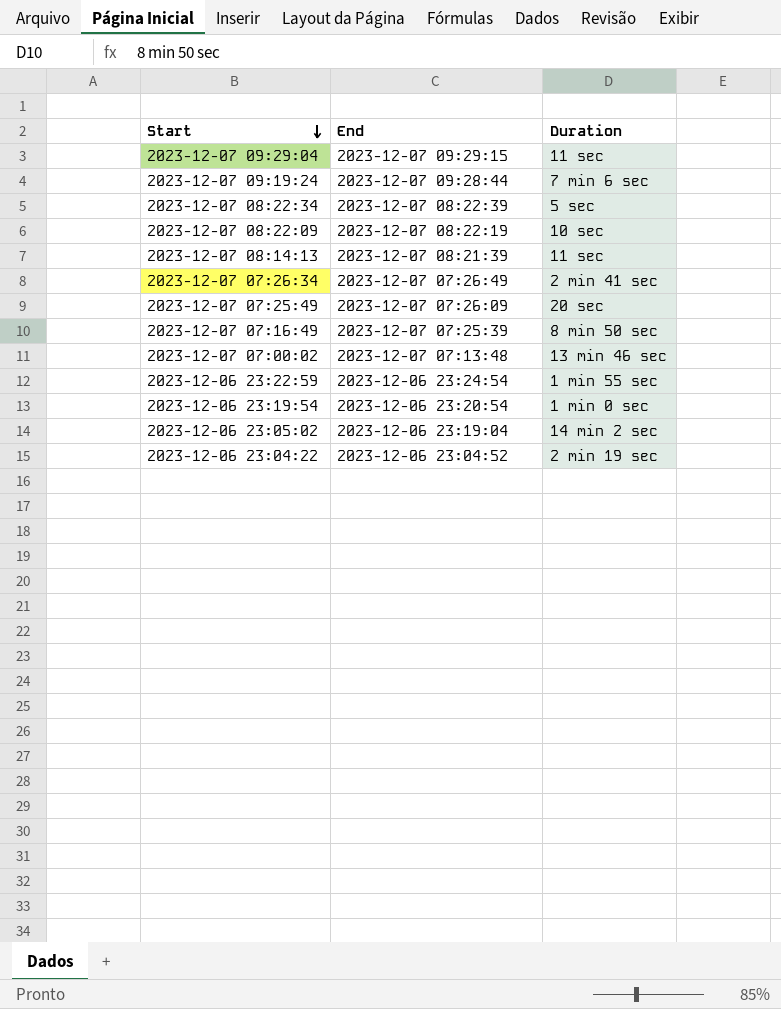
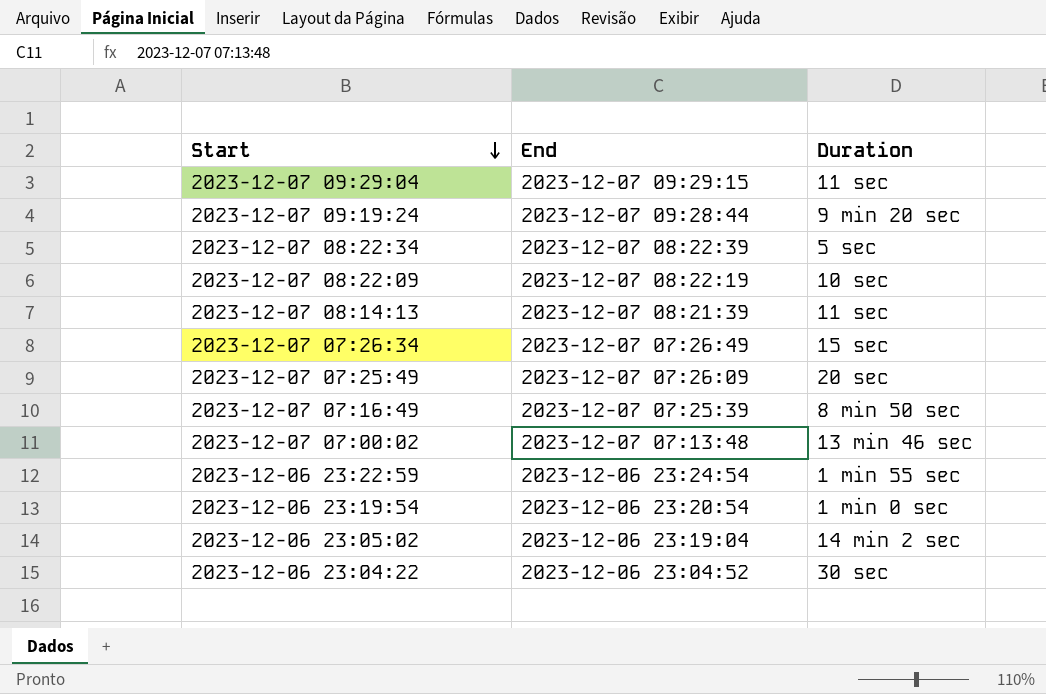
2023-12-07 09:19:24 | Duration: 7 min 6 sec -> 9 min 20 sec
2023-12-07 07:26:34 | Duration: 2 min 41 sec -> 15 sec
2023-12-06 23:04:22 | Duration: 2 min 19 sec -> 30 sec

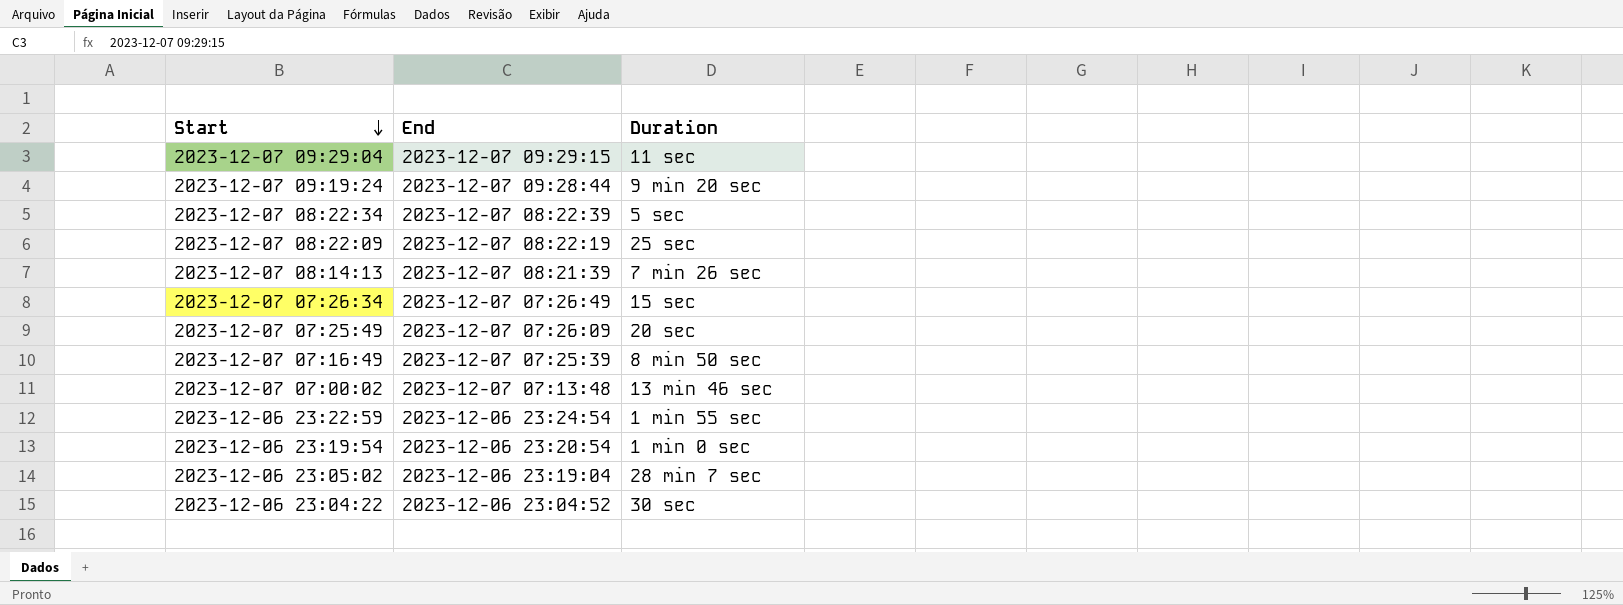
2023-12-07 08:22:09 | Duration: 10 sec -> 25 sec
2023-12-07 08:14:13 | Duration: 11 sec -> 7 min 26 sec
2023-12-06 23:05:02 | Duration: 14 min 2 sec -> 28 min 7 sec

